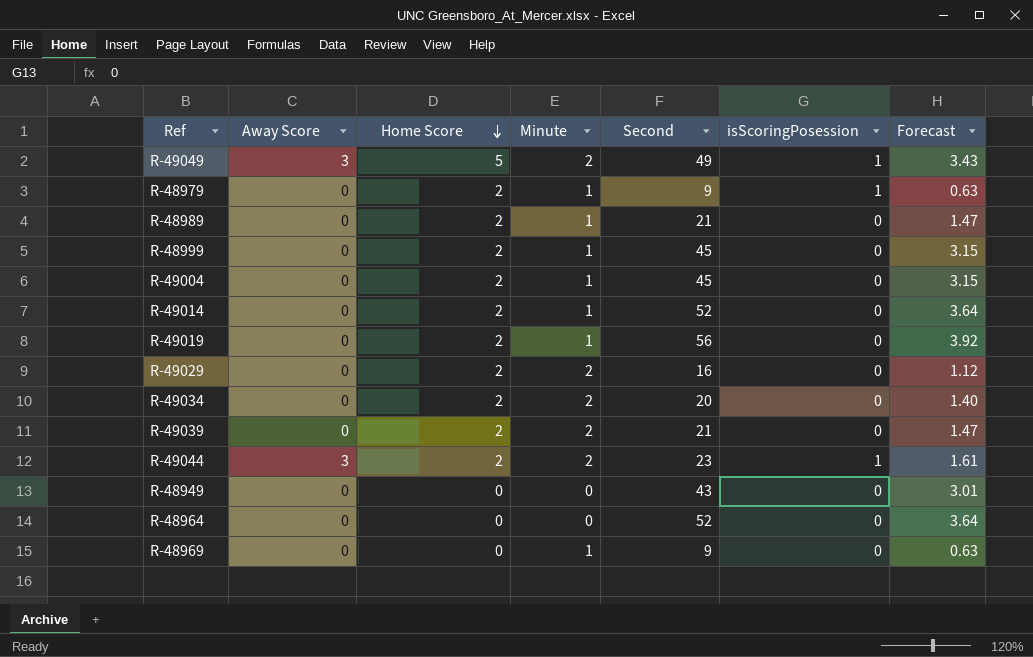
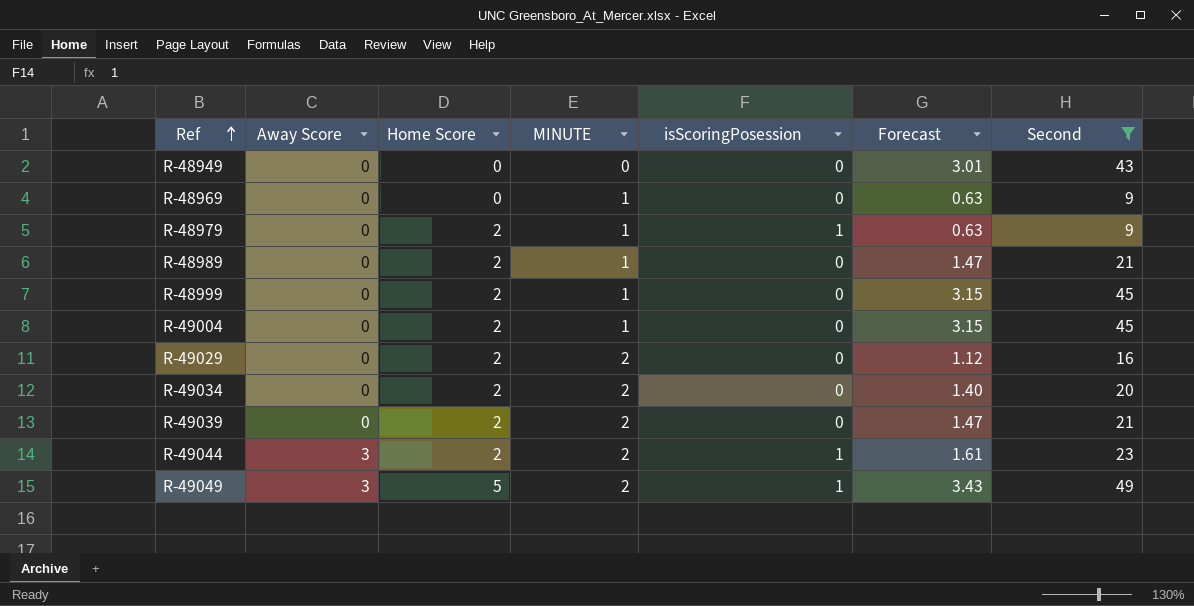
filter: none -> Second <= 49
row order: Home Score descending -> Ref ascending
column name: Minute -> MINUTE
column Second | position: 5 -> 7

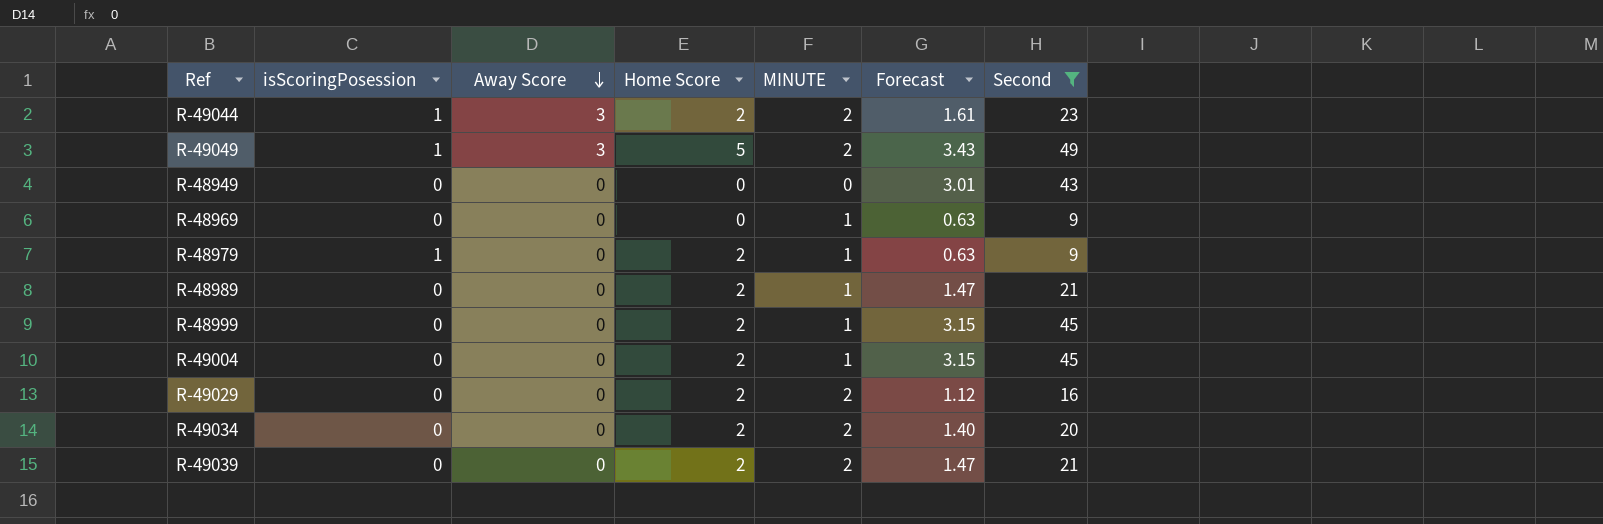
row order: Ref ascending -> Away Score descending
column isScoringPosession | position: 5 -> 2

